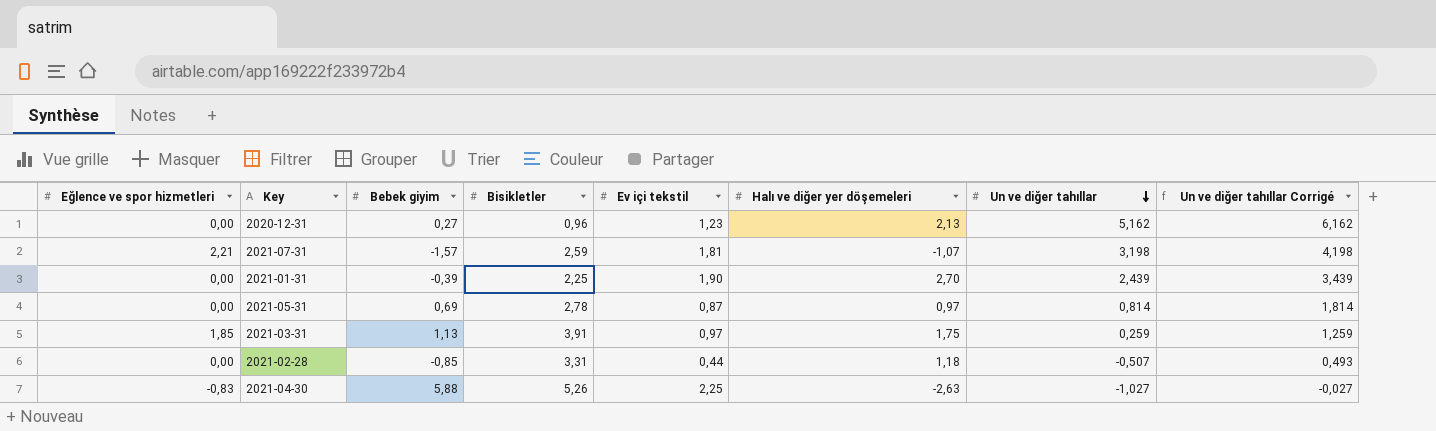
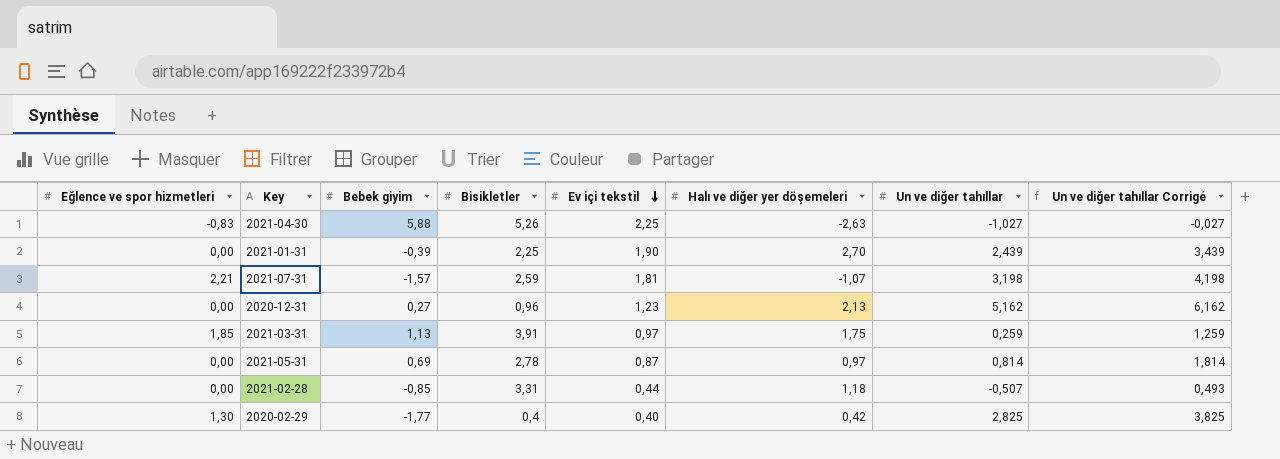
row order: Un ve diğer tahıllar descending -> Ev içi tekstil descending
row 2020-02-29: none -> 1,30 | -1,77 | 0,4 | 0,40 | 0,42 | 2,825 | 3,825

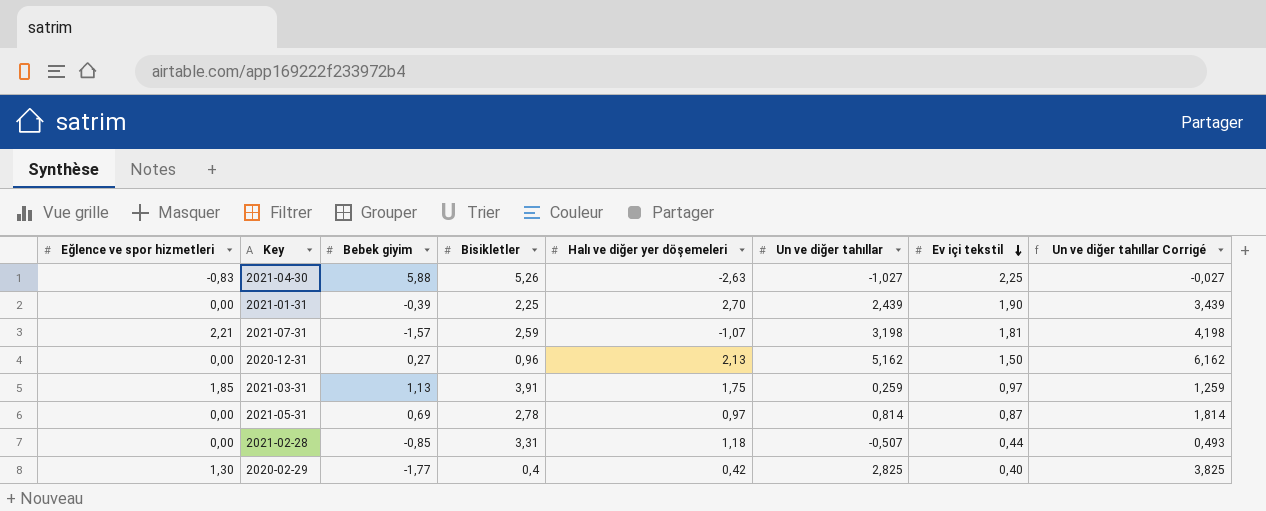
column Ev içi tekstil | position: 5 -> 7
2020-12-31 | Ev içi tekstil: 1,23 -> 1,50

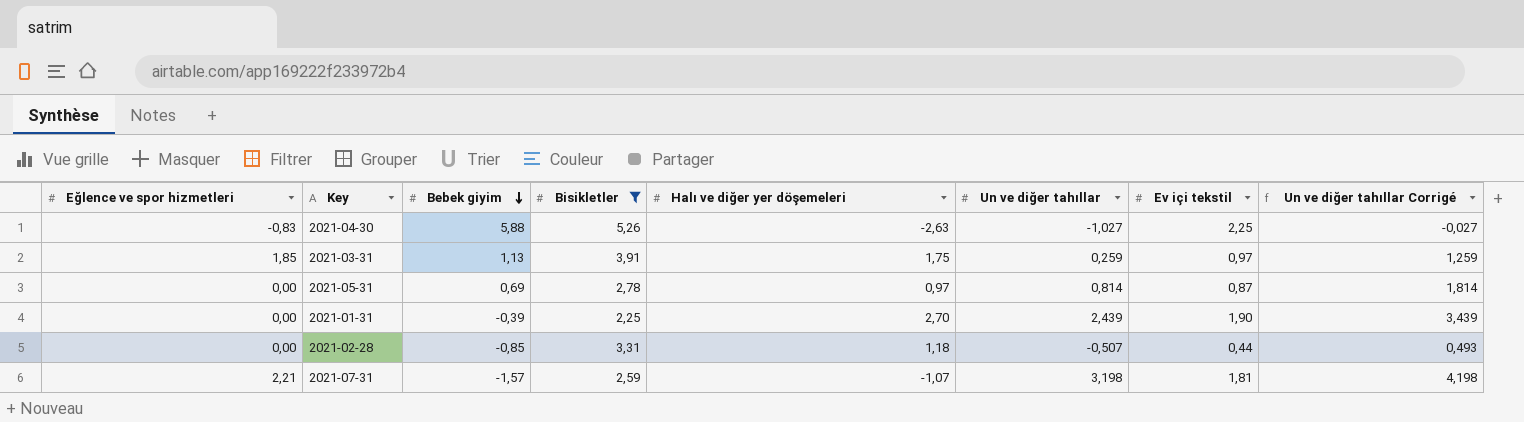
filter: none -> Bisikletler >= 2,25
row order: Ev içi tekstil descending -> Bebek giyim descending

